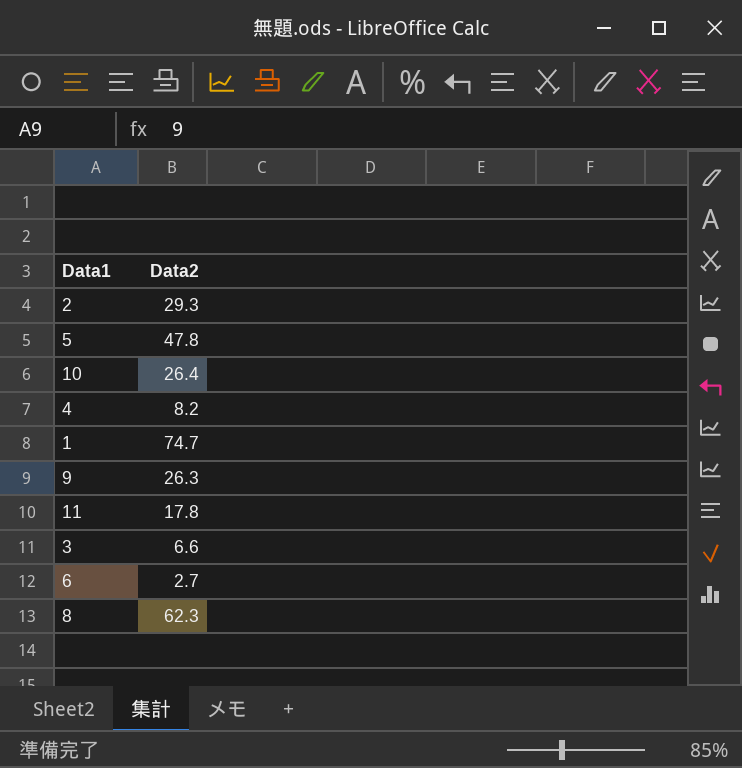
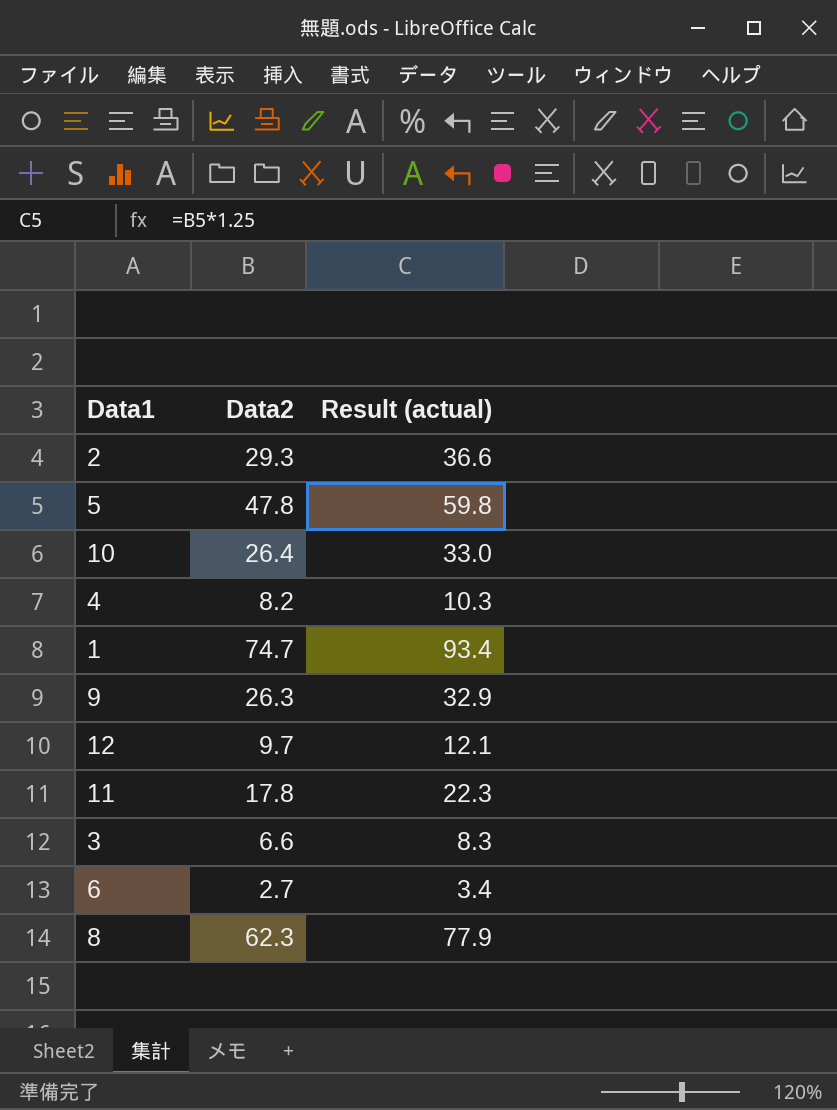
column Result (actual) | formula: none -> [Data2] * 1.25
row 12: none -> 9.7 | 12.1

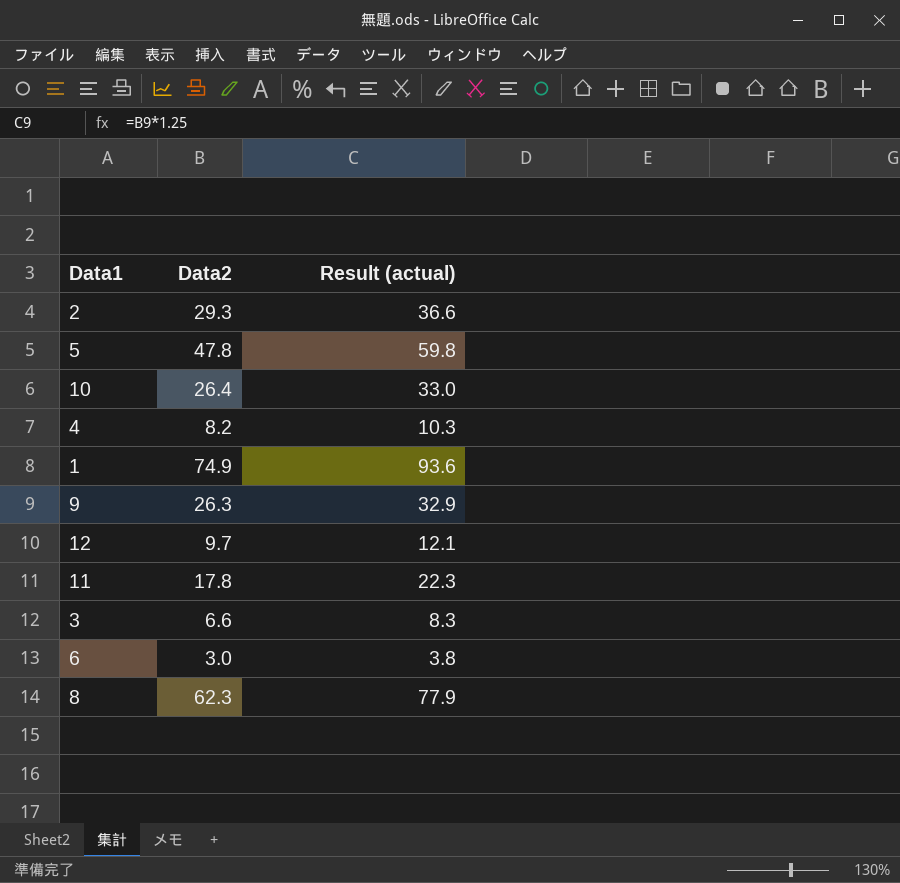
1 | Data2: 74.7 -> 74.9
1 | Result (actual): 93.4 -> 93.6
6 | Data2: 2.7 -> 3.0
6 | Result (actual): 3.4 -> 3.8

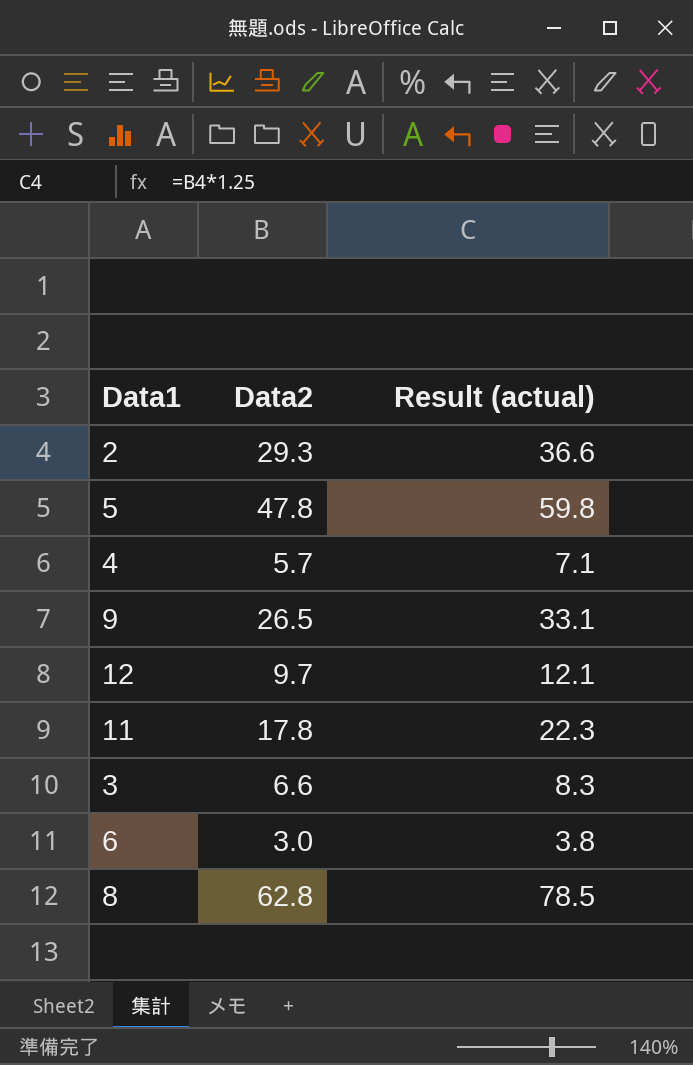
row 10: 26.4 | 33.0 -> none
row 1: 74.9 | 93.6 -> none
4 | Data2: 8.2 -> 5.7
4 | Result (actual): 10.3 -> 7.1
9 | Data2: 26.3 -> 26.5
9 | Result (actual): 32.9 -> 33.1
8 | Data2: 62.3 -> 62.8
8 | Result (actual): 77.9 -> 78.5

